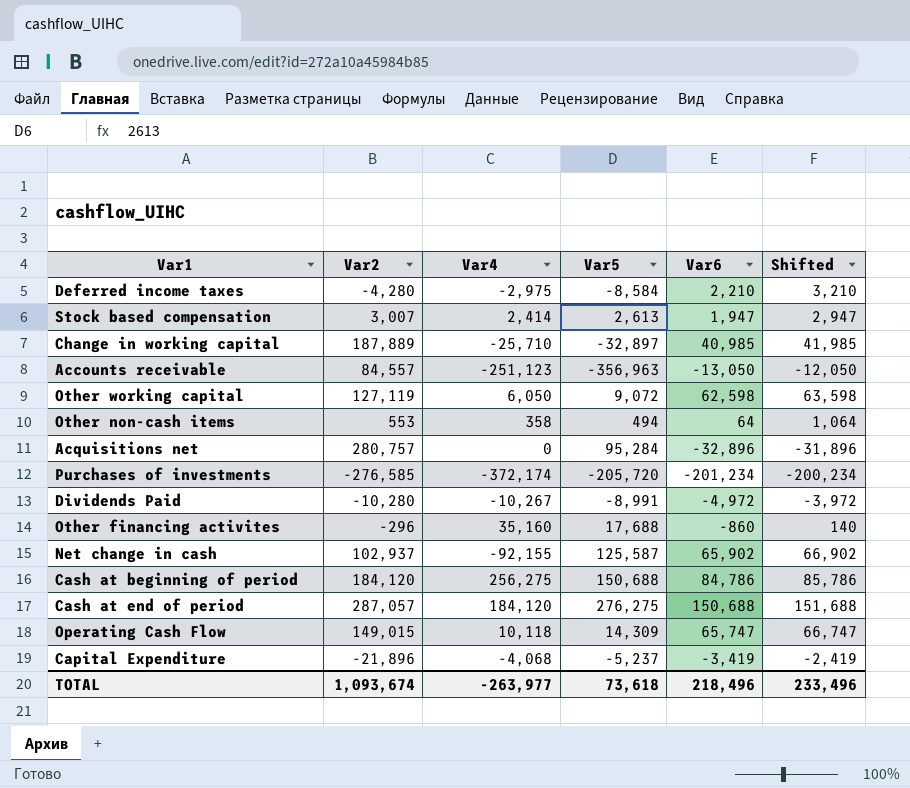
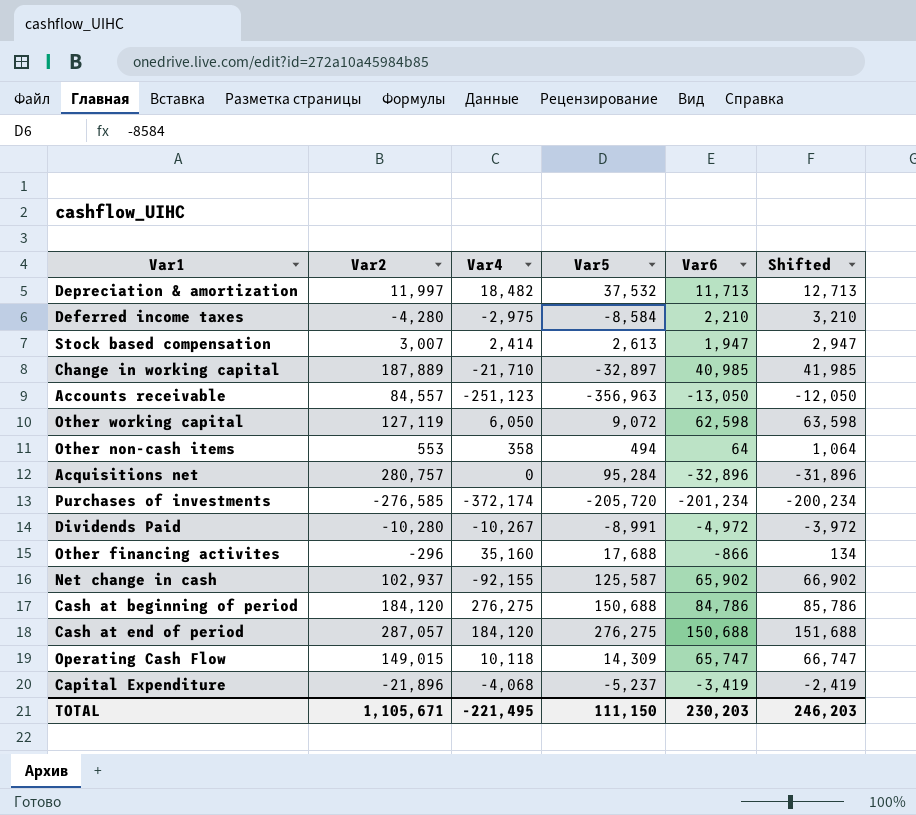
row Depreciation & amortization: none -> 11,997 | 18,482 | 37,532 | 11,713 | 12,713
Change in working capital | Var4: -25,710 -> -21,710
Other financing activites | Var6: -860 -> -866
Other financing activites | Shifted: 140 -> 134
Cash at beginning of period | Var4: 256,275 -> 276,275
TOTAL | Var2: 1,093,674 -> 1,105,671
TOTAL | Var4: -263,977 -> -221,495
TOTAL | Var5: 73,618 -> 111,150
TOTAL | Var6: 218,496 -> 230,203
TOTAL | Shifted: 233,496 -> 246,203

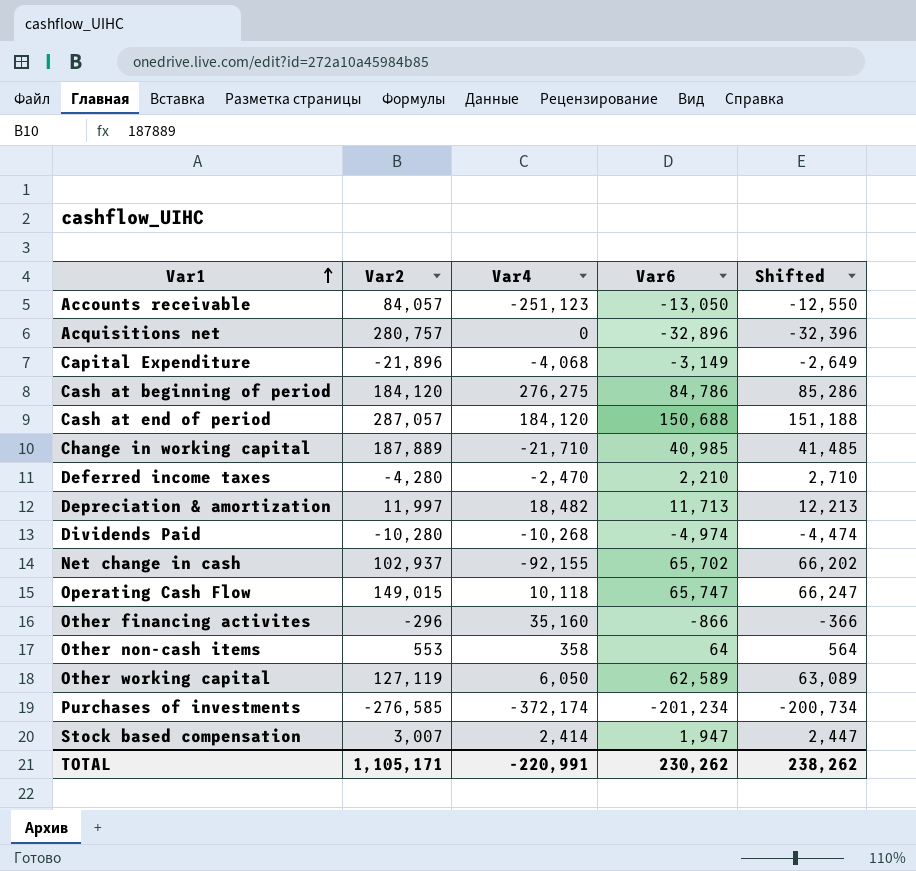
row order: none -> Var1 ascending
column Var5 | position: 4 -> none
column Shifted | formula: [Var6] + 1000 -> [Var6] + 500
Accounts receivable | Var2: 84,557 -> 84,057
Capital Expenditure | Var6: -3,419 -> -3,149
Deferred income taxes | Var4: -2,975 -> -2,470
Dividends Paid | Var4: -10,267 -> -10,268
Dividends Paid | Var6: -4,972 -> -4,974
Net change in cash | Var6: 65,902 -> 65,702
Other working capital | Var6: 62,598 -> 62,589
TOTAL | Var2: 1,105,671 -> 1,105,171
TOTAL | Var4: -221,495 -> -220,991
TOTAL | Var6: 230,203 -> 230,262
TOTAL | Shifted: 246,203 -> 238,262

